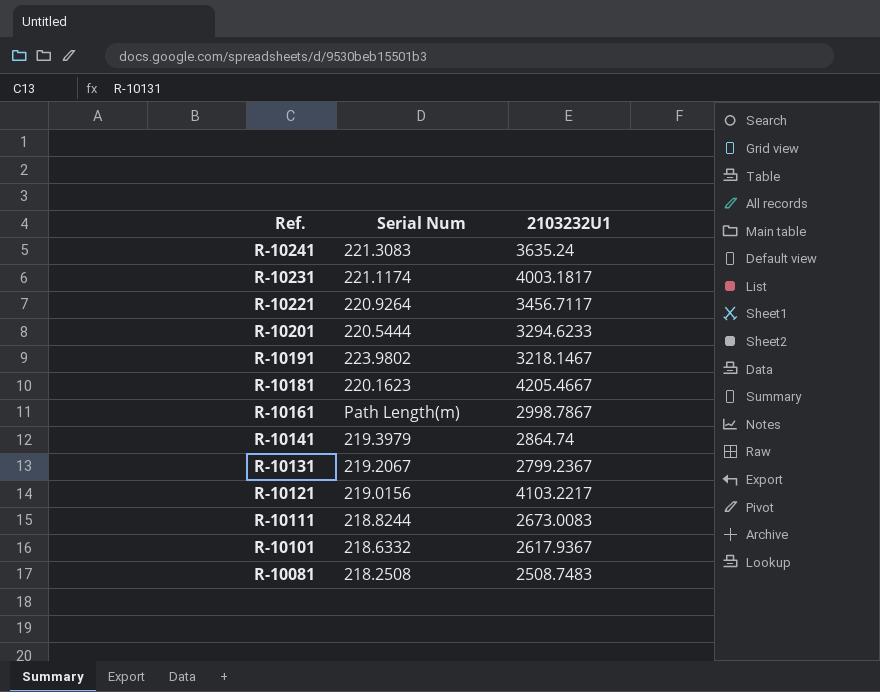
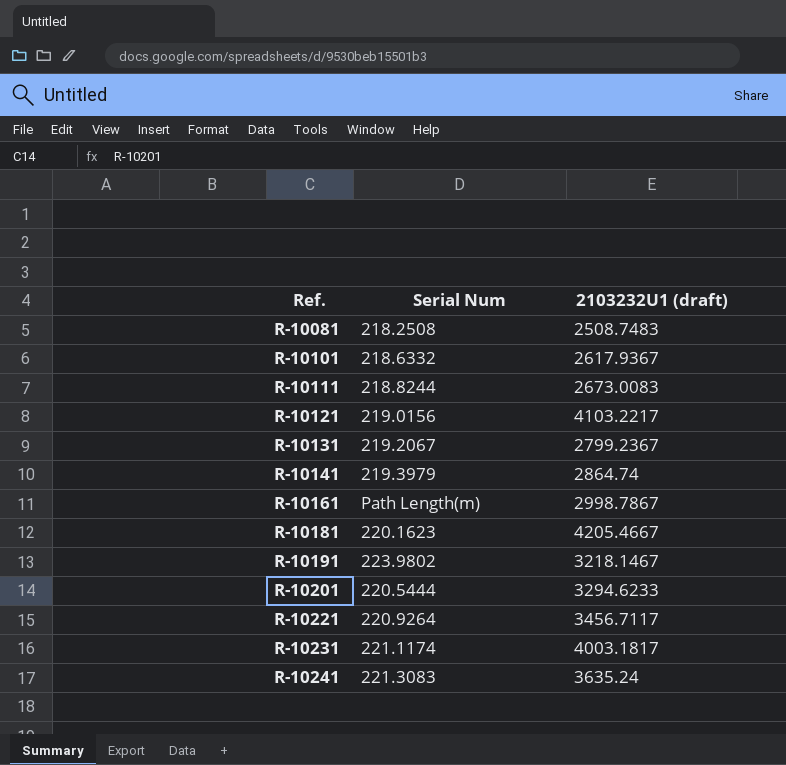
row order: Ref. descending -> Ref. ascending
column name: 2103232U1 -> 2103232U1 (draft)

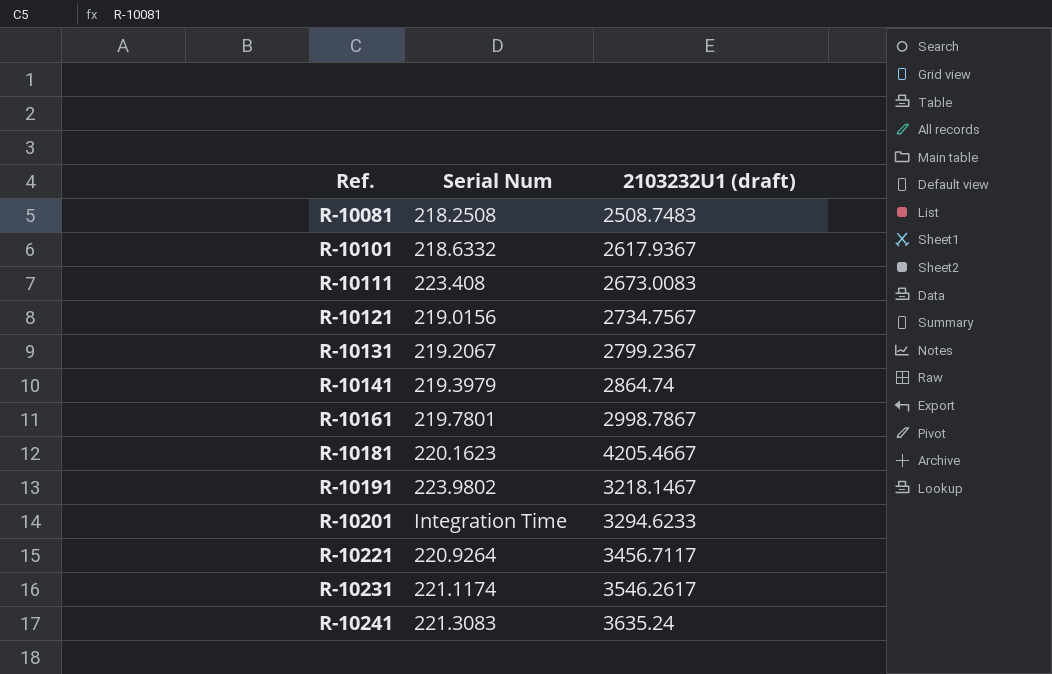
R-10111 | Serial Num: 218.8244 -> 223.408
R-10121 | 2103232U1 (draft): 4103.2217 -> 2734.7567
R-10161 | Serial Num: Path Length(m) -> 219.7801
R-10201 | Serial Num: 220.5444 -> Integration Time
R-10231 | 2103232U1 (draft): 4003.1817 -> 3546.2617

